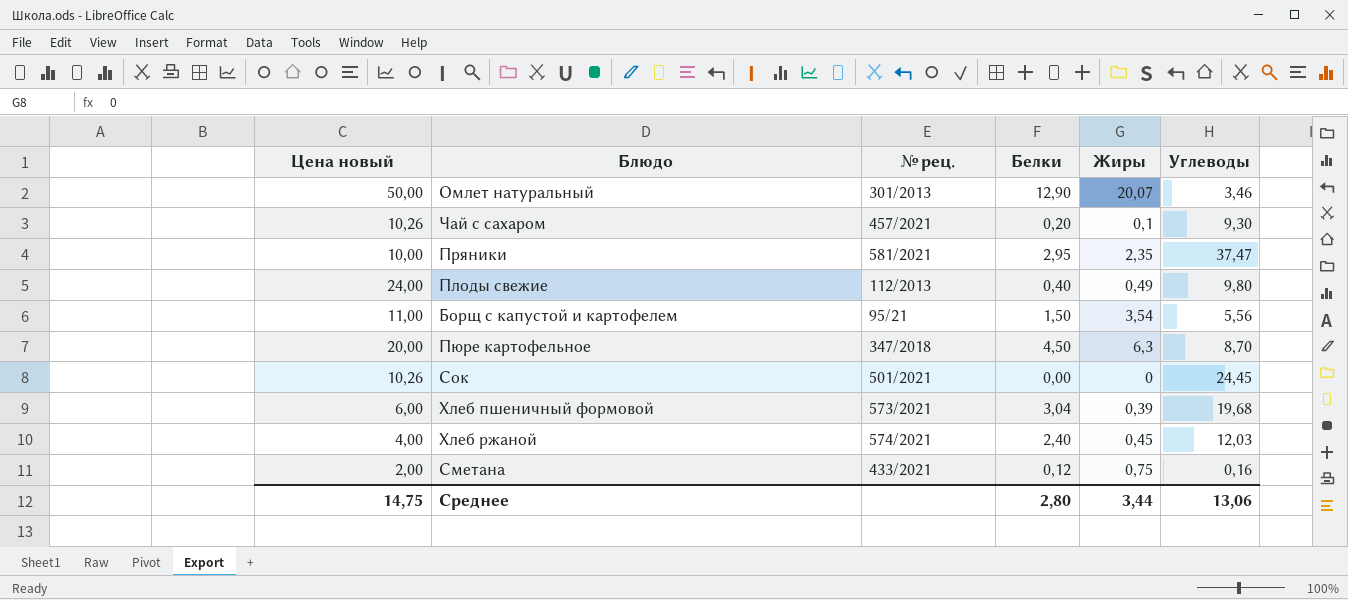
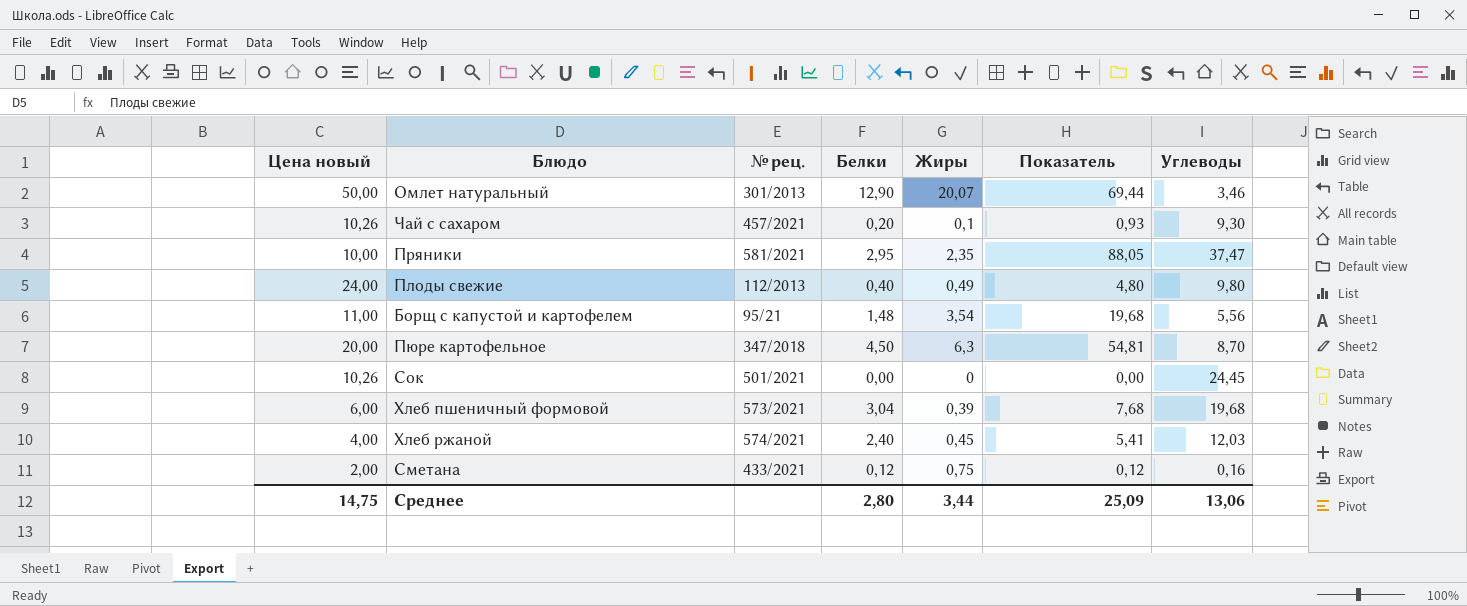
column Показатель | formula: none -> [Жиры] * [Углеводы]
Борщ с капустой и картофелем | Белки: 1,50 -> 1,48

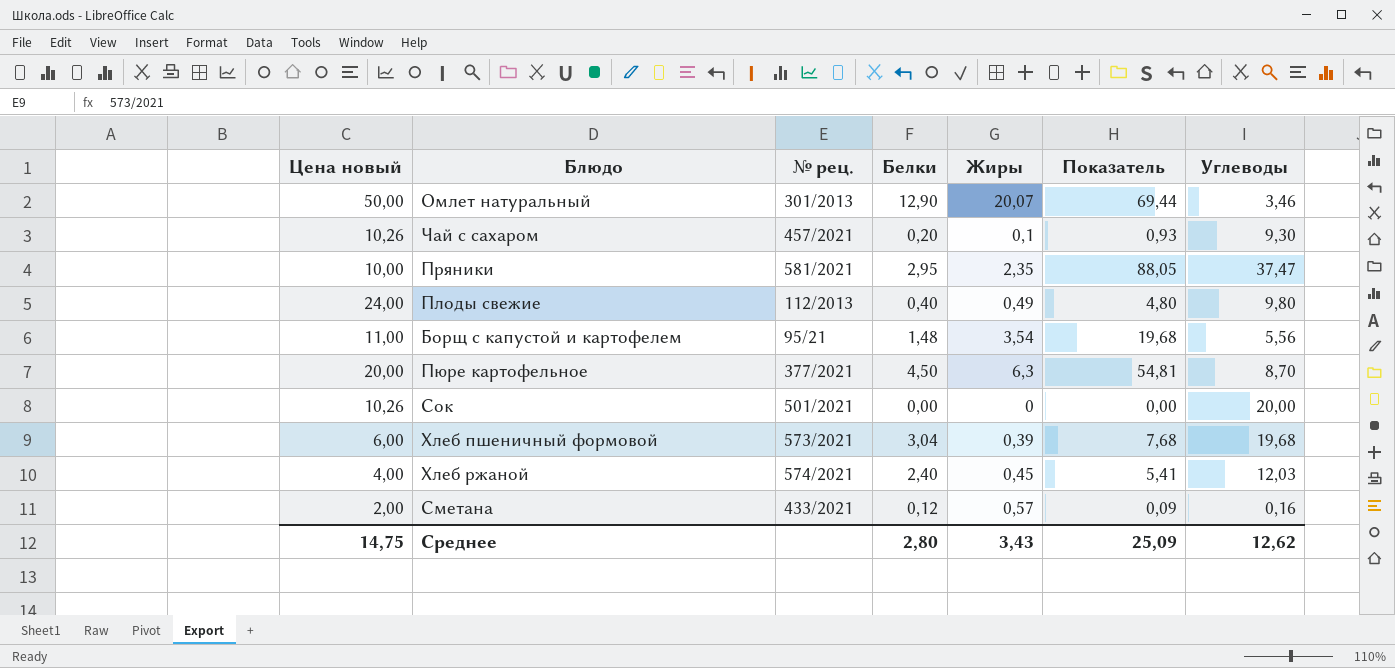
Пюре картофельное | № рец.: 347/2018 -> 377/2021
Сок | Углеводы: 24,45 -> 20,00
Сметана | Жиры: 0,75 -> 0,57
Сметана | Показатель: 0,12 -> 0,09
Среднее | Жиры: 3,44 -> 3,43
Среднее | Углеводы: 13,06 -> 12,62

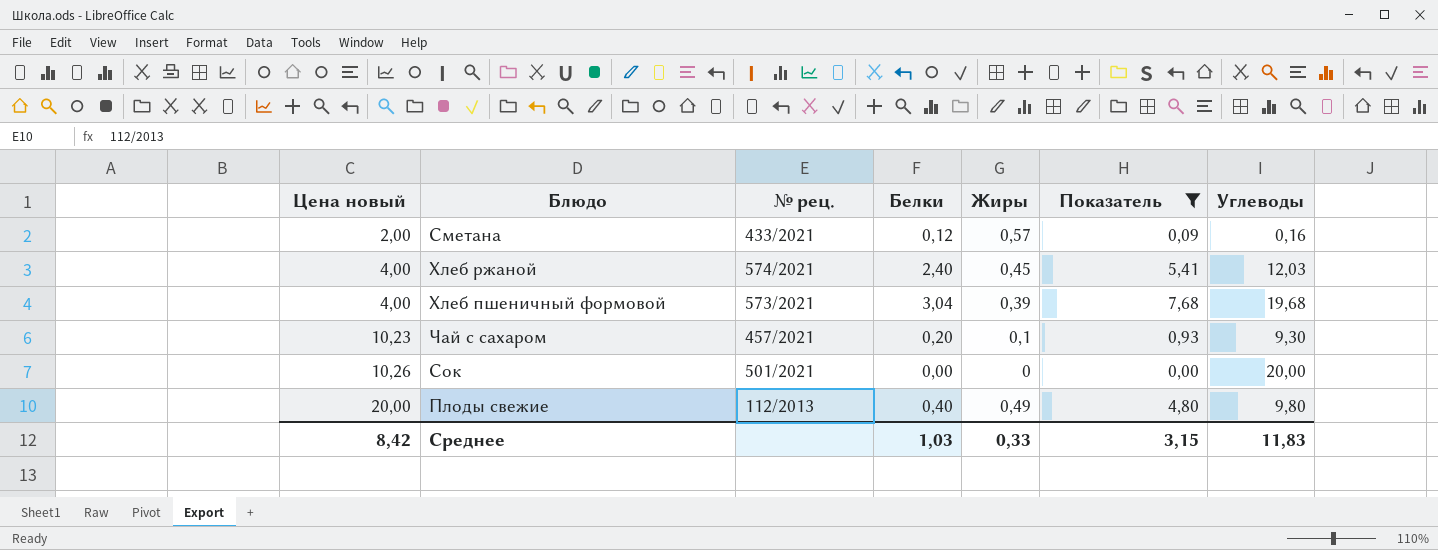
filter: none -> Показатель <= 7,68
row order: none -> Цена новый ascending
Хлеб пшеничный формовой | Цена новый: 6,00 -> 4,00
Чай с сахаром | Цена новый: 10,26 -> 10,23
Плоды свежие | Цена новый: 24,00 -> 20,00
Среднее | Цена новый: 14,75 -> 8,42
Среднее | Белки: 2,80 -> 1,03
Среднее | Жиры: 3,43 -> 0,33
Среднее | Показатель: 25,09 -> 3,15
Среднее | Углеводы: 12,62 -> 11,83

